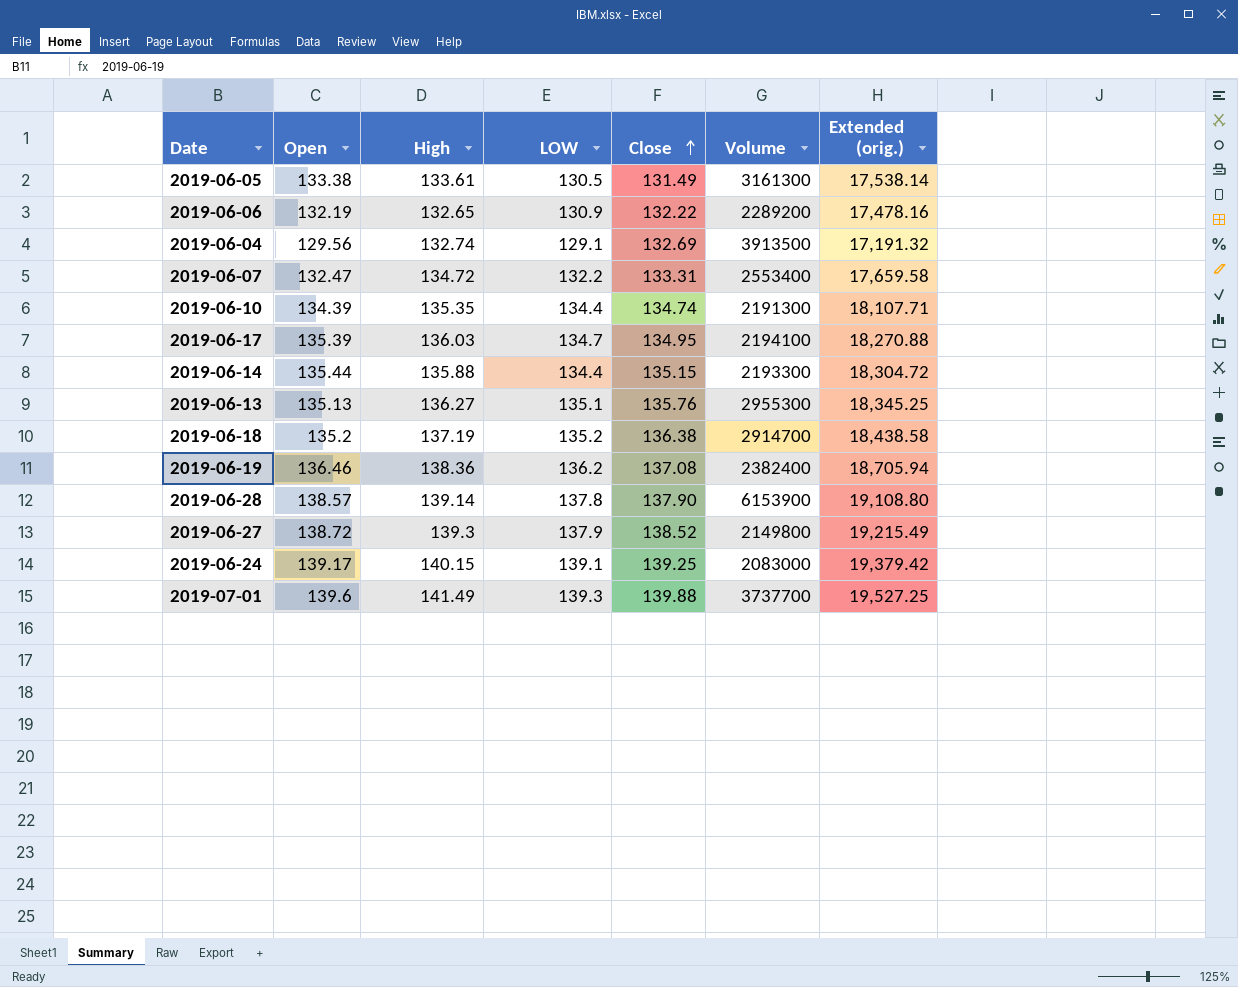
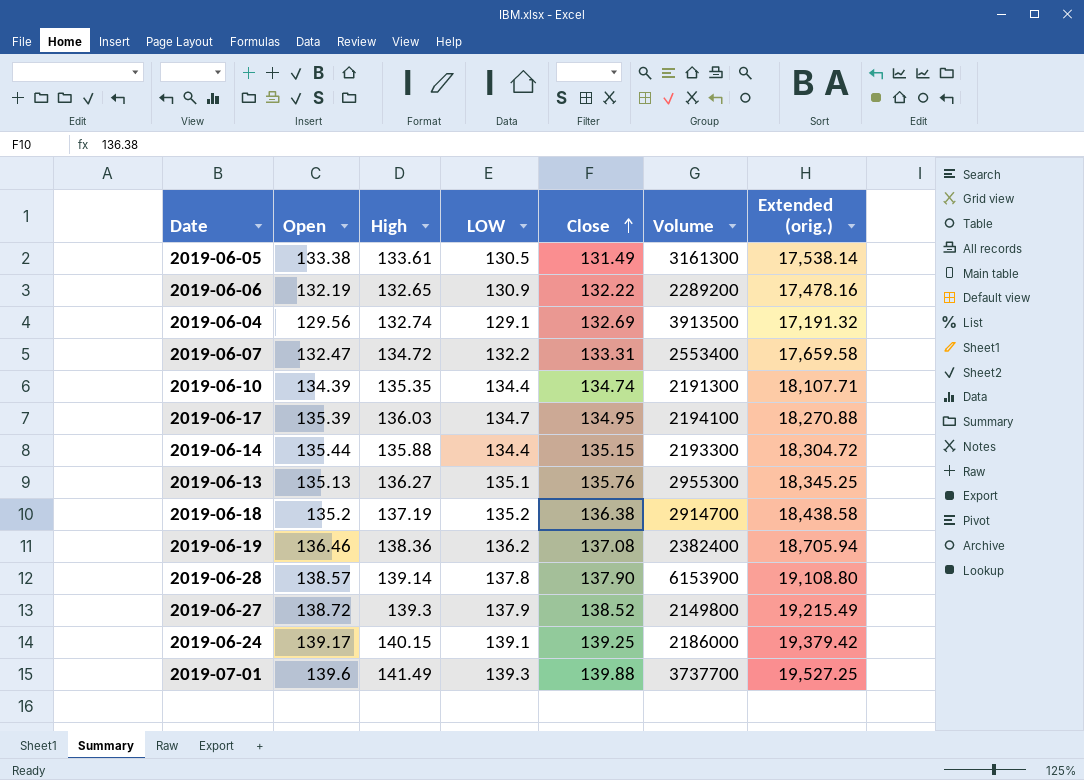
2019-06-24 | Volume: 2083000 -> 2186000

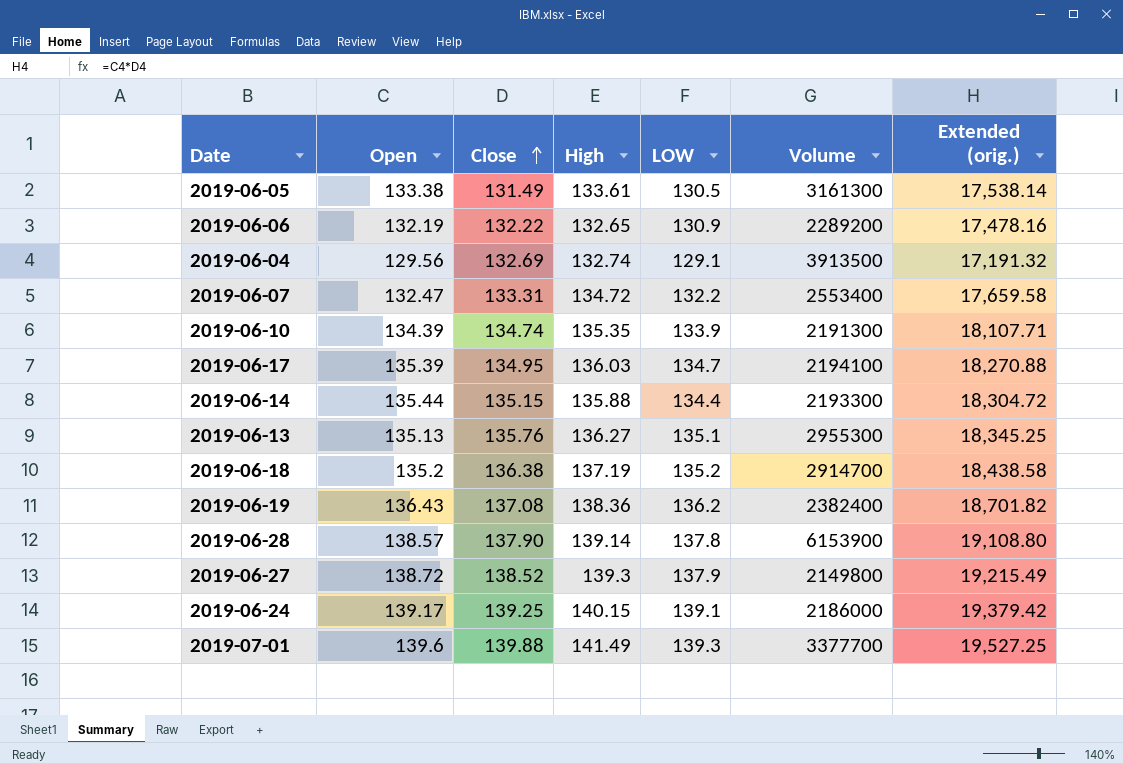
column Close | position: 5 -> 3
2019-06-10 | LOW: 134.4 -> 133.9
2019-06-19 | Open: 136.46 -> 136.43
2019-06-19 | Extended (orig.): 18,705.94 -> 18,701.82
2019-07-01 | Volume: 3737700 -> 3377700

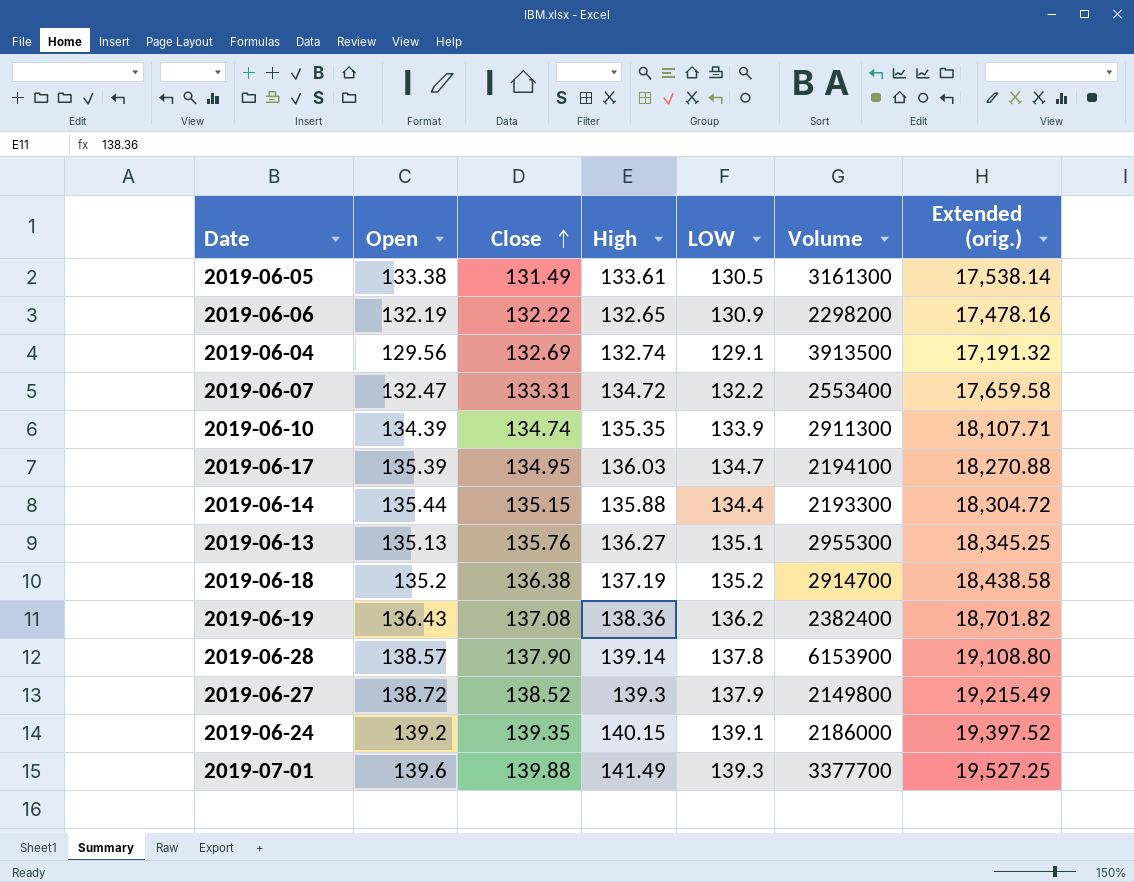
2019-06-06 | Volume: 2289200 -> 2298200
2019-06-10 | Volume: 2191300 -> 2911300
2019-06-24 | Open: 139.17 -> 139.2
2019-06-24 | Close: 139.25 -> 139.35
2019-06-24 | Extended (orig.): 19,379.42 -> 19,397.52

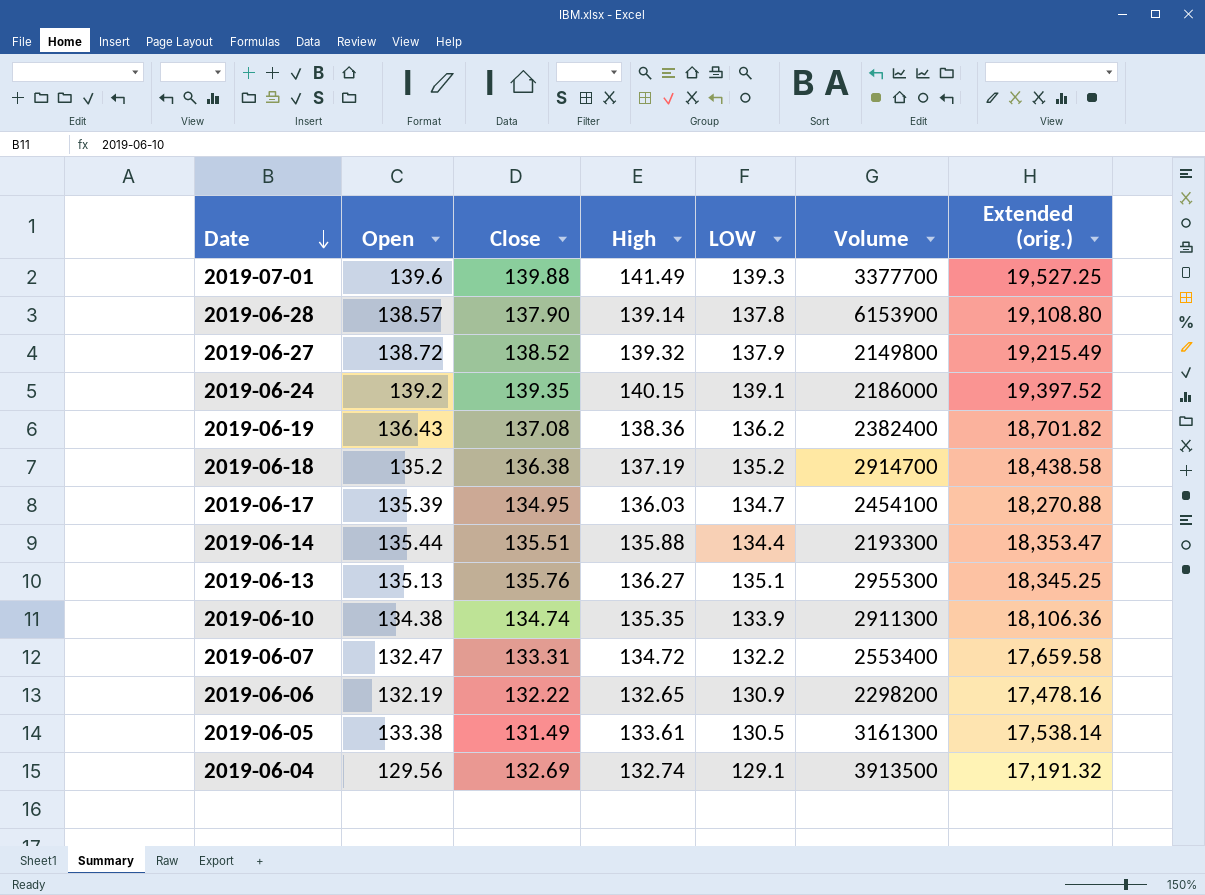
row order: Close ascending -> Date descending
2019-06-27 | High: 139.3 -> 139.32
2019-06-17 | Volume: 2194100 -> 2454100
2019-06-14 | Close: 135.15 -> 135.51
2019-06-14 | Extended (orig.): 18,304.72 -> 18,353.47
2019-06-10 | Open: 134.39 -> 134.38
2019-06-10 | Extended (orig.): 18,107.71 -> 18,106.36

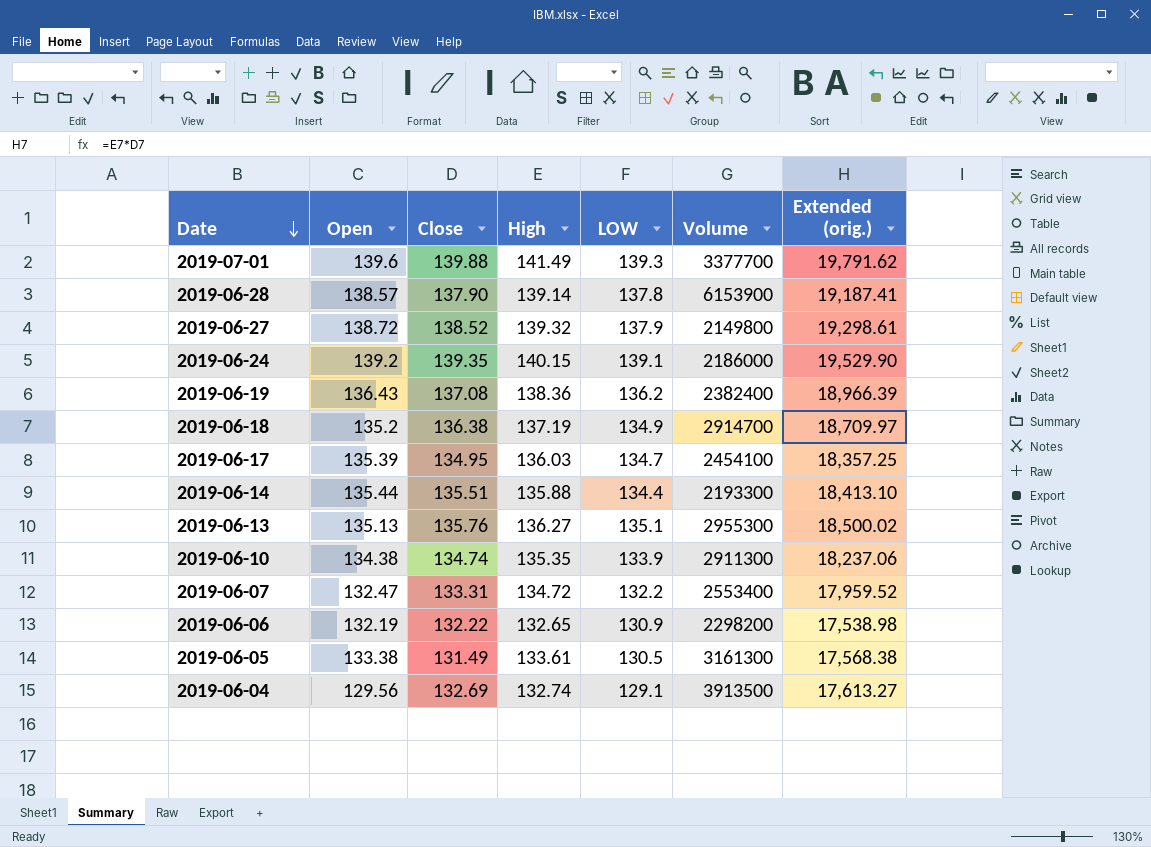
column Extended (orig.) | formula: [Open] * [Close] -> [Close] * [High]
2019-06-18 | LOW: 135.2 -> 134.9

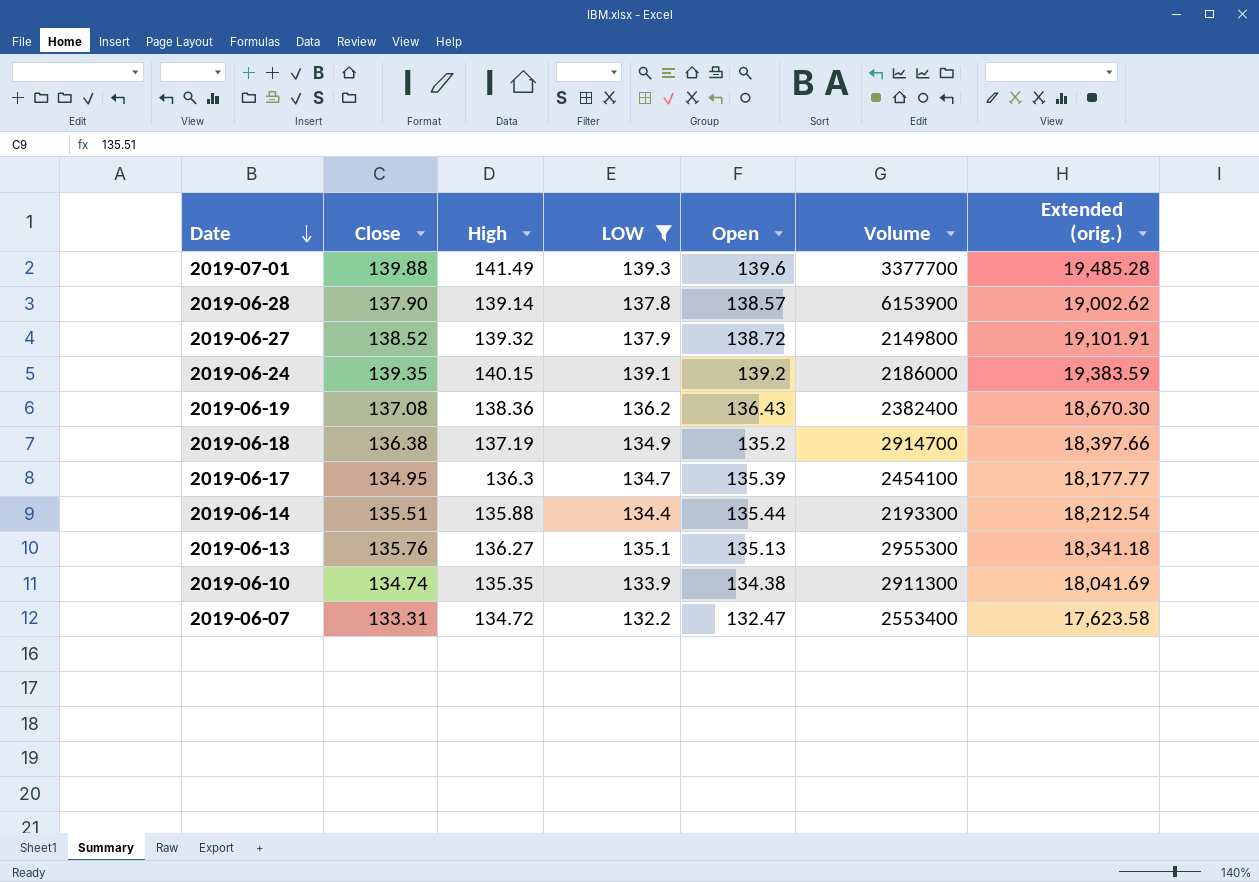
filter: none -> LOW >= 132.2
column Open | position: 2 -> 5
column Extended (orig.) | formula: [Close] * [High] -> [Close] * [LOW]
2019-06-17 | High: 136.03 -> 136.3

